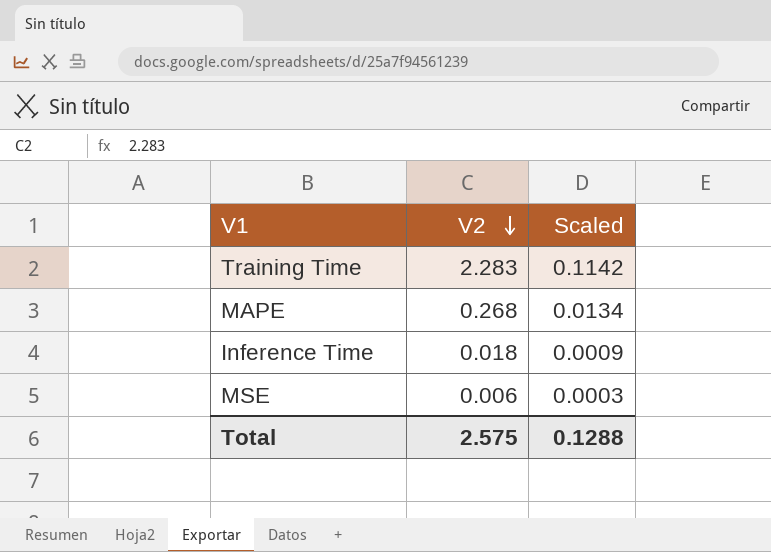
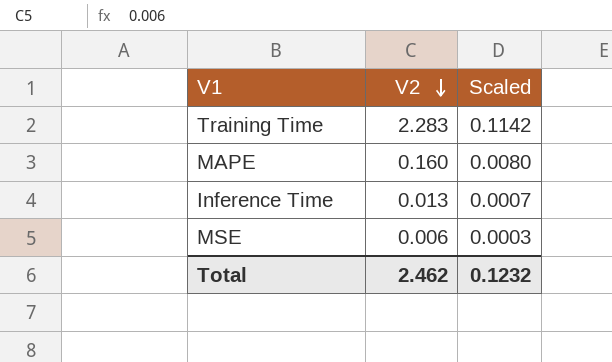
MAPE | V2: 0.268 -> 0.160
MAPE | Scaled: 0.0134 -> 0.0080
Inference Time | V2: 0.018 -> 0.013
Inference Time | Scaled: 0.0009 -> 0.0007
Total | V2: 2.575 -> 2.462
Total | Scaled: 0.1288 -> 0.1232

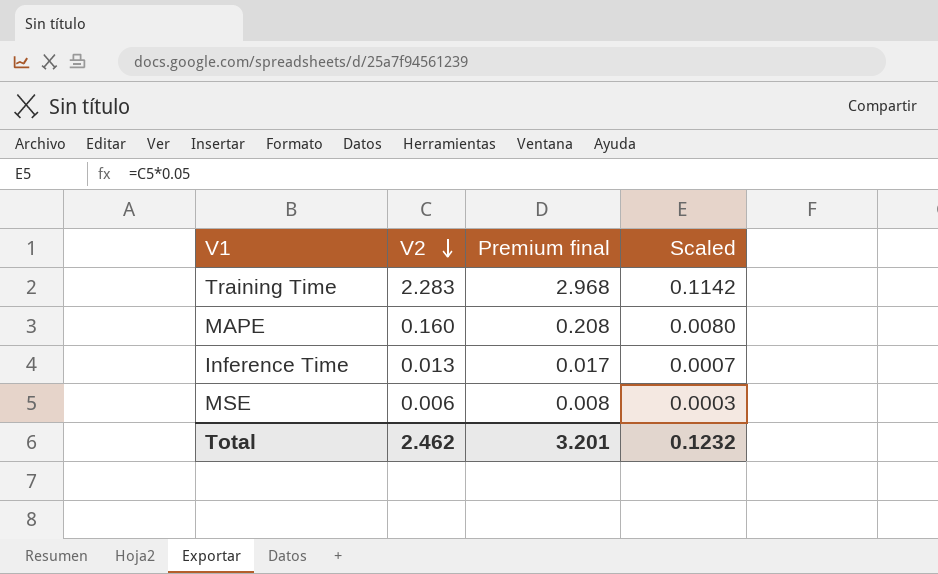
column Premium final | formula: none -> [V2] * 1.3

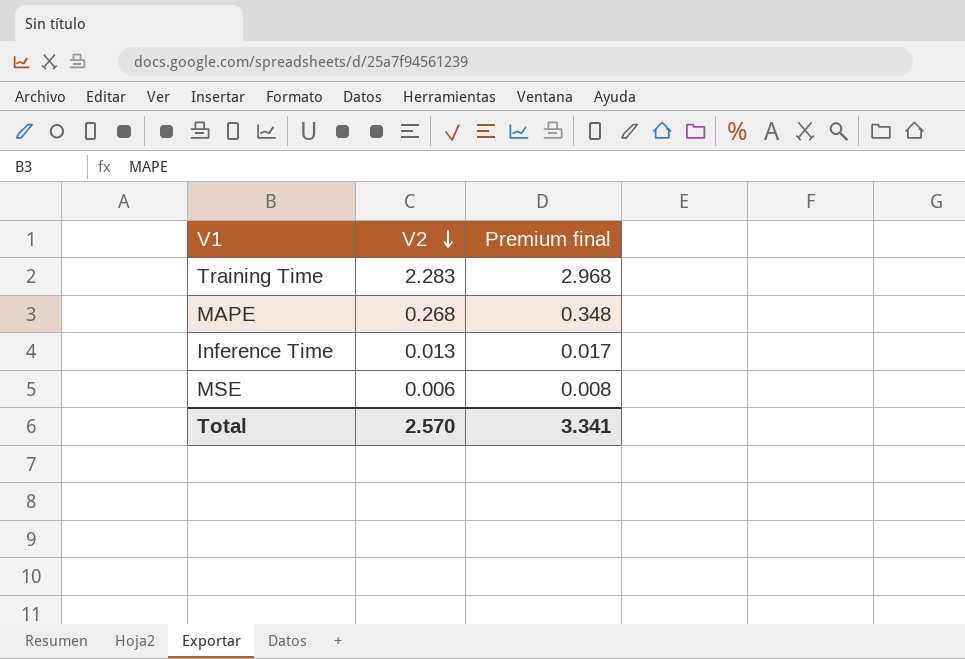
column Scaled | formula: [V2] * 0.05 -> none
MAPE | V2: 0.160 -> 0.268
MAPE | Premium final: 0.208 -> 0.348
Total | V2: 2.462 -> 2.570
Total | Premium final: 3.201 -> 3.341

